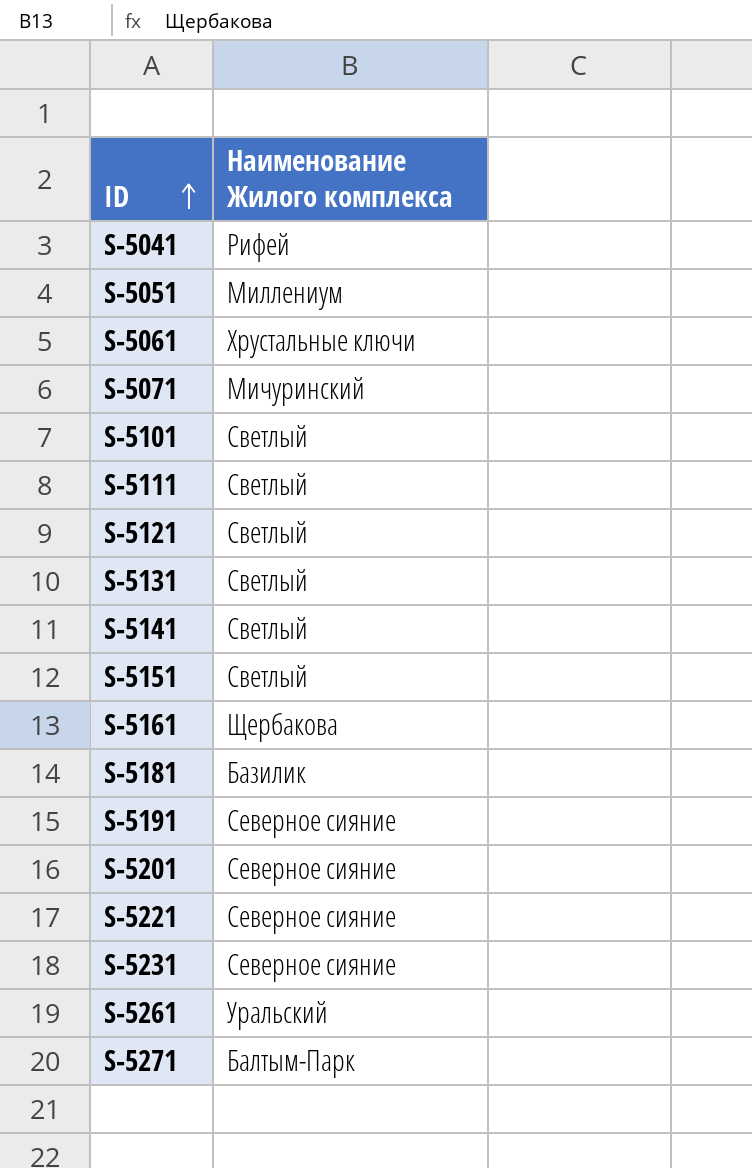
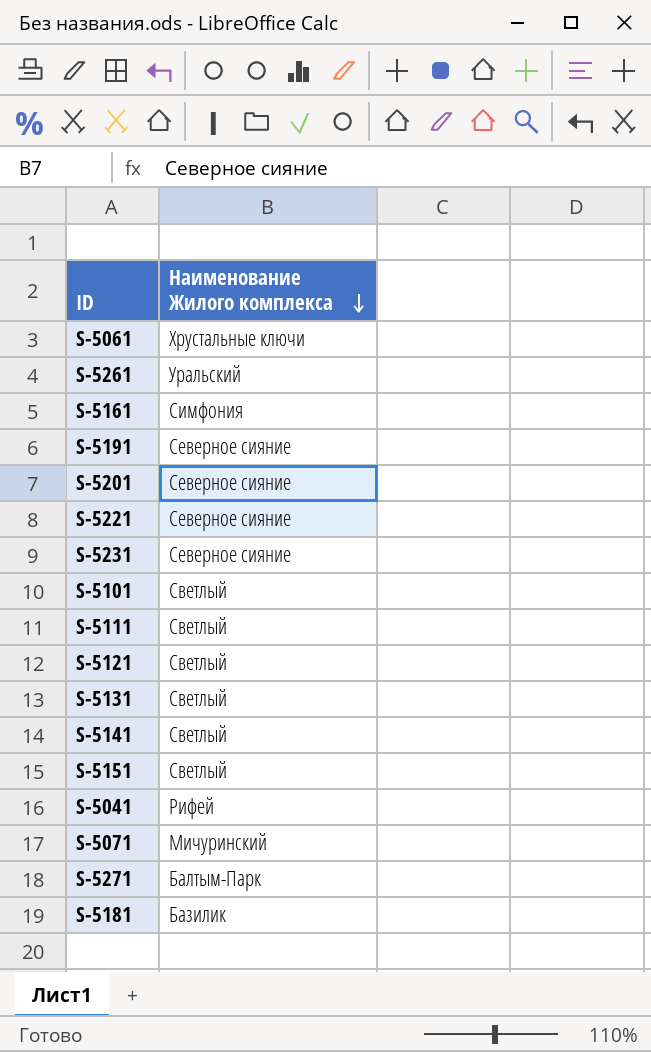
row order: ID ascending -> Наименование Жилого комплекса descending
row S-5051: Миллениум -> none
S-5161 | Наименование Жилого комплекса: Щербакова -> Симфония

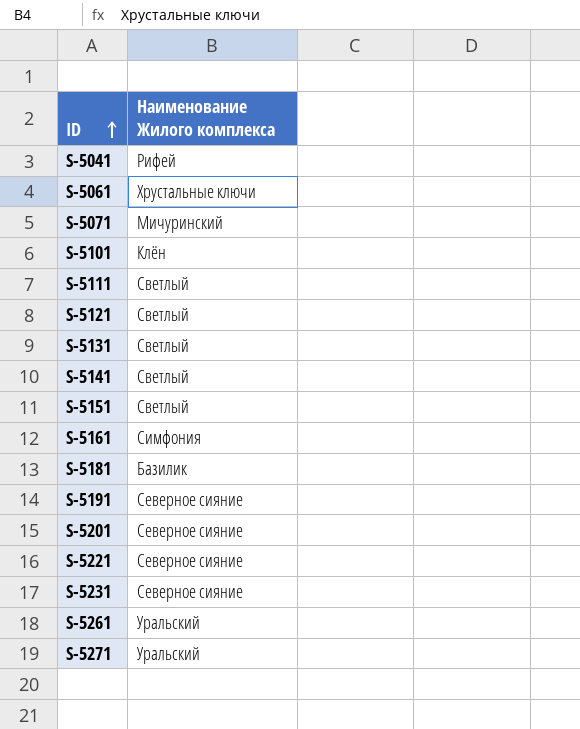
row order: Наименование Жилого комплекса descending -> ID ascending
S-5101 | Наименование Жилого комплекса: Светлый -> Клён
S-5271 | Наименование Жилого комплекса: Балтым-Парк -> Уральский

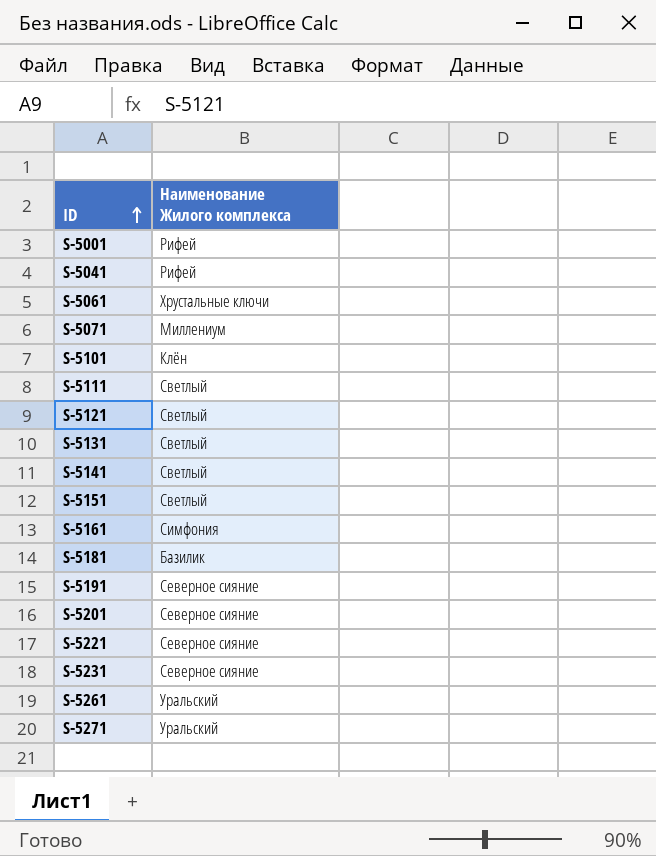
row S-5001: none -> Рифей
S-5071 | Наименование Жилого комплекса: Мичуринский -> Миллениум

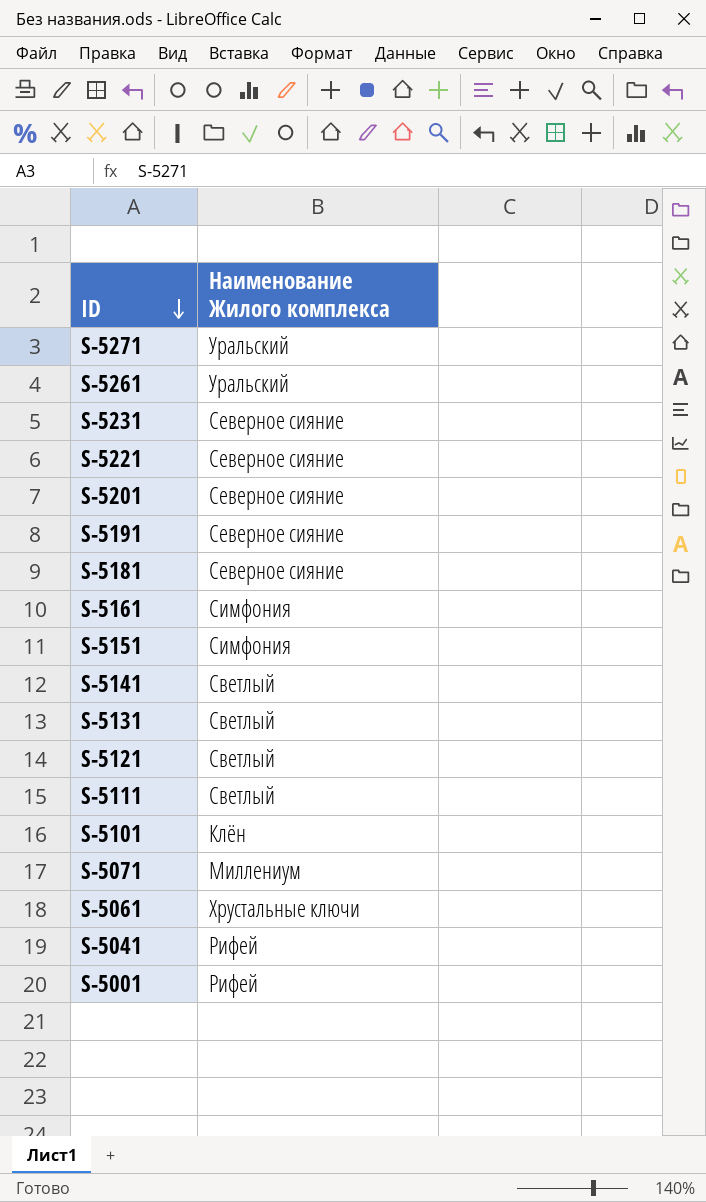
row order: ID ascending -> ID descending
S-5181 | Наименование Жилого комплекса: Базилик -> Северное сияние
S-5151 | Наименование Жилого комплекса: Светлый -> Симфония

